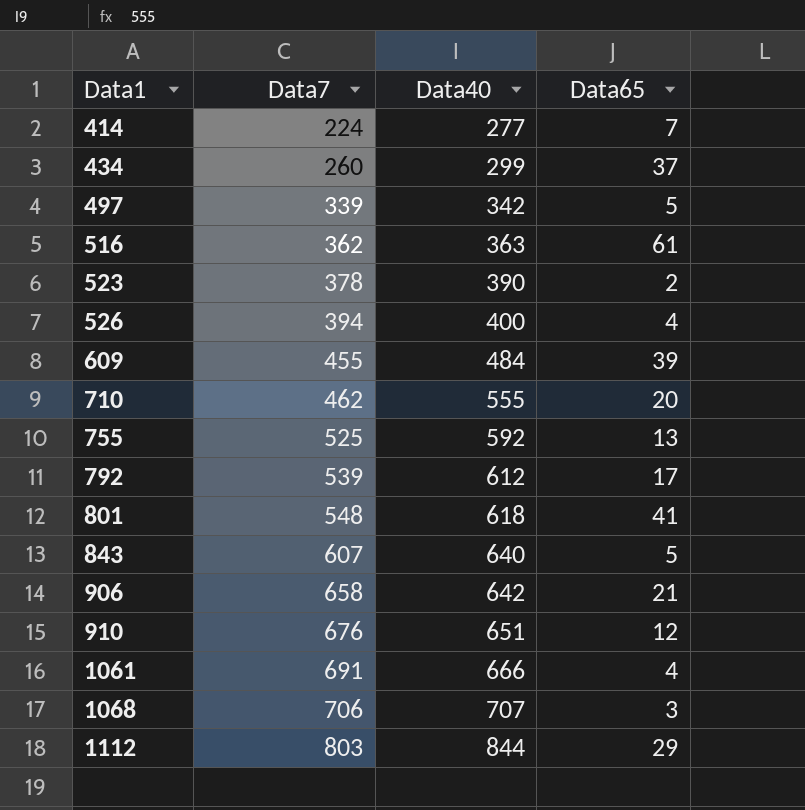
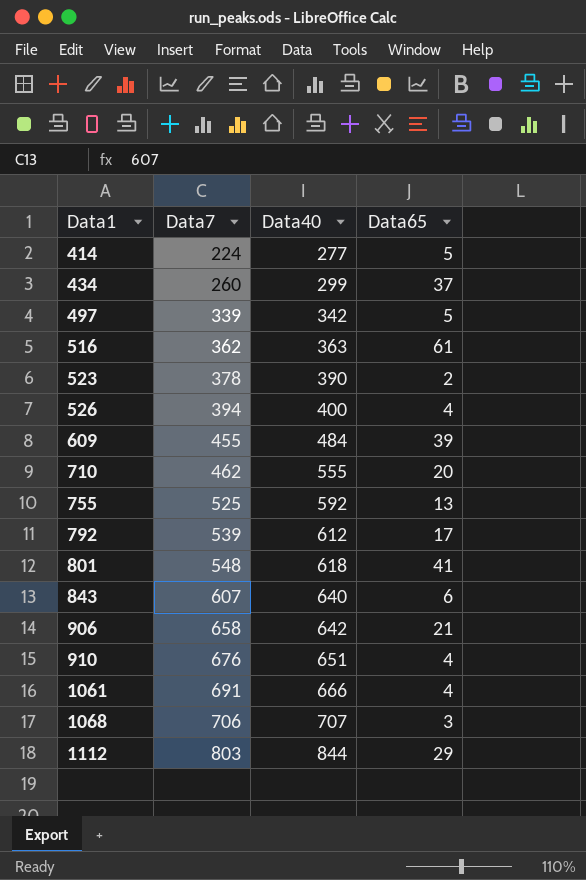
414 | Data65: 7 -> 5
843 | Data65: 5 -> 6
910 | Data65: 12 -> 4

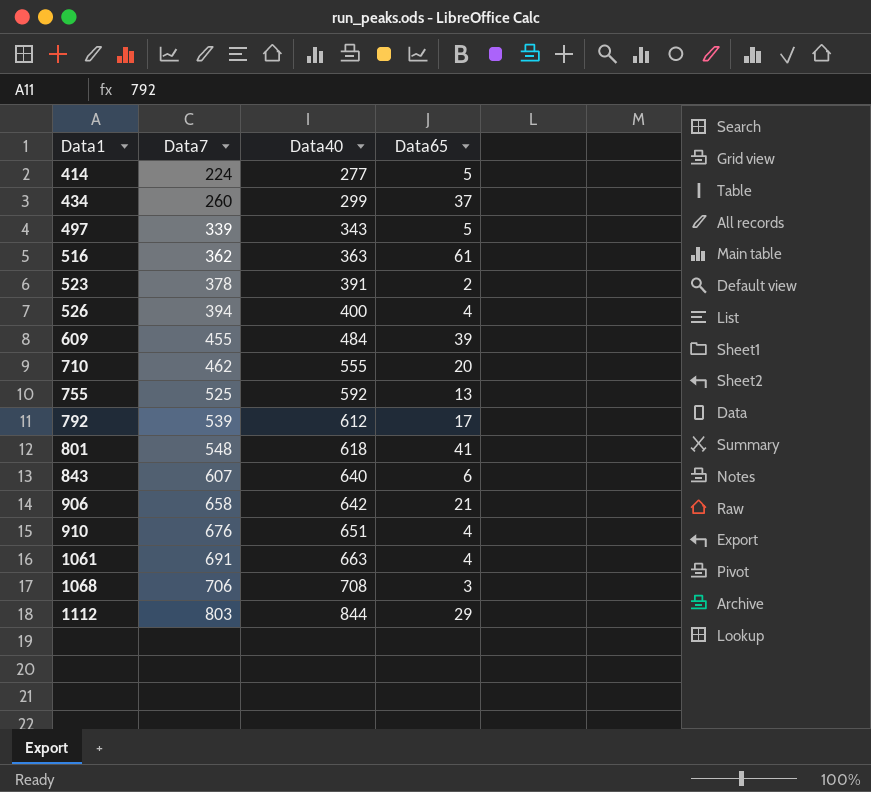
497 | Data40: 342 -> 343
523 | Data40: 390 -> 391
1061 | Data40: 666 -> 663
1068 | Data40: 707 -> 708

